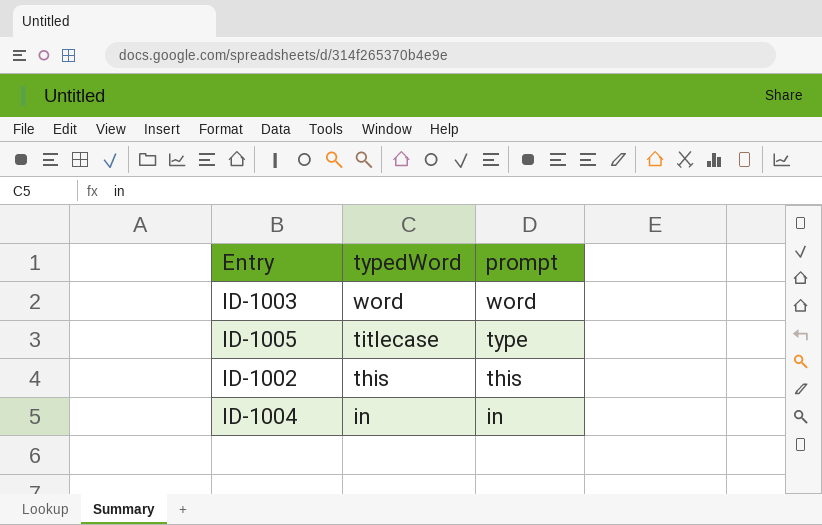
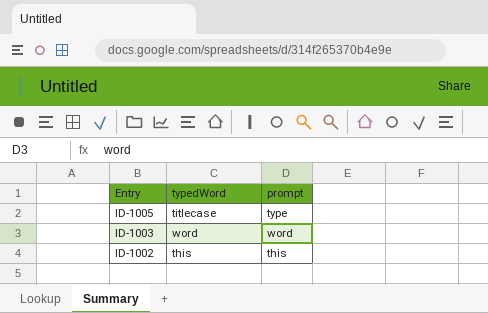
row order: typedWord descending -> Entry descending
row ID-1004: in | in -> none

